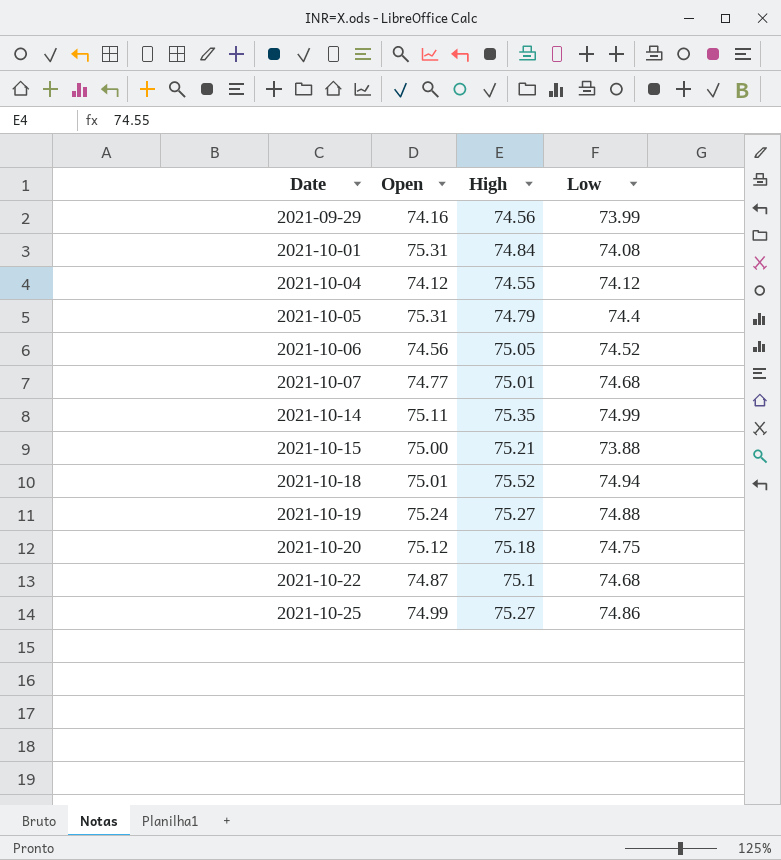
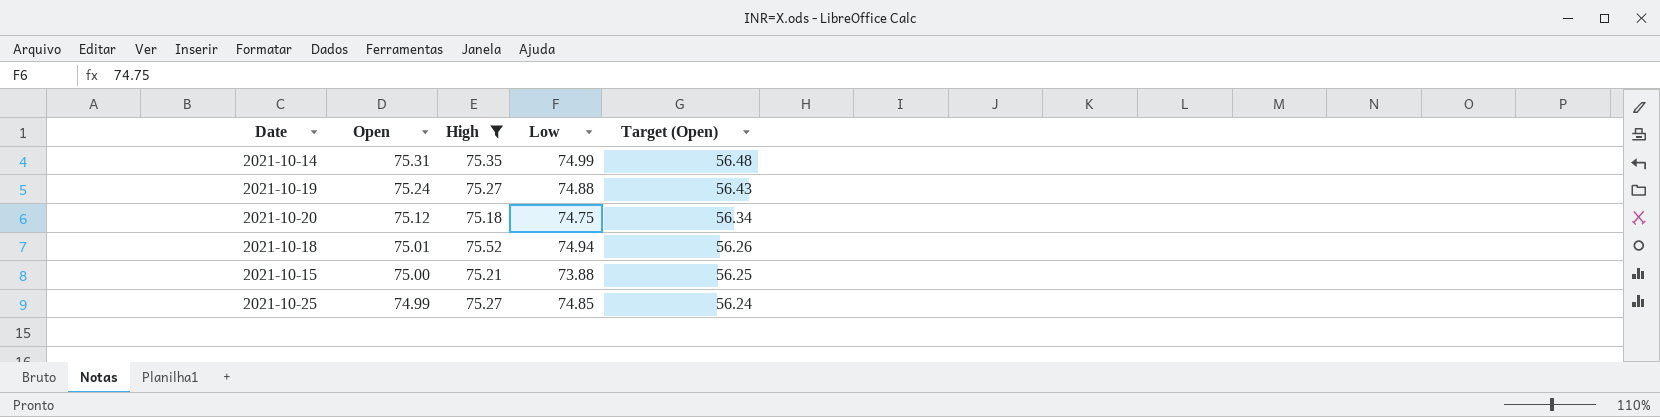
filter: none -> High >= 75.18
row order: Date ascending -> Open descending
column Target (Open) | formula: none -> [Open] * 0.75
2021-10-14 | Open: 75.11 -> 75.31
2021-10-25 | Low: 74.86 -> 74.85

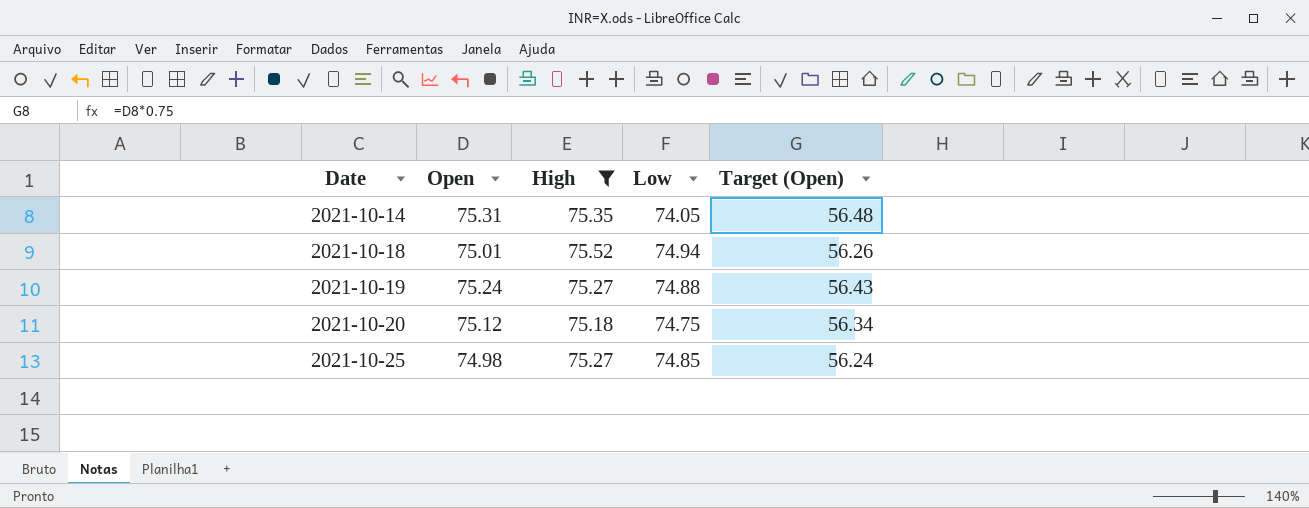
row order: Open descending -> Date ascending
row 2021-10-15: 75.00 | 75.21 | 73.88 | 56.25 -> none
2021-10-14 | Low: 74.99 -> 74.05
2021-10-25 | Open: 74.99 -> 74.98

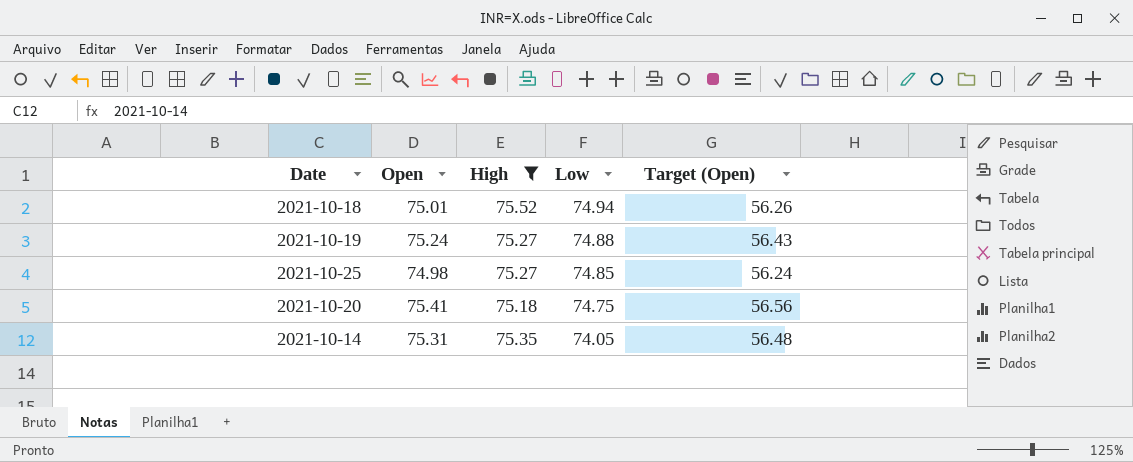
row order: Date ascending -> Low descending
2021-10-20 | Open: 75.12 -> 75.41
2021-10-20 | Target (Open): 56.34 -> 56.56

